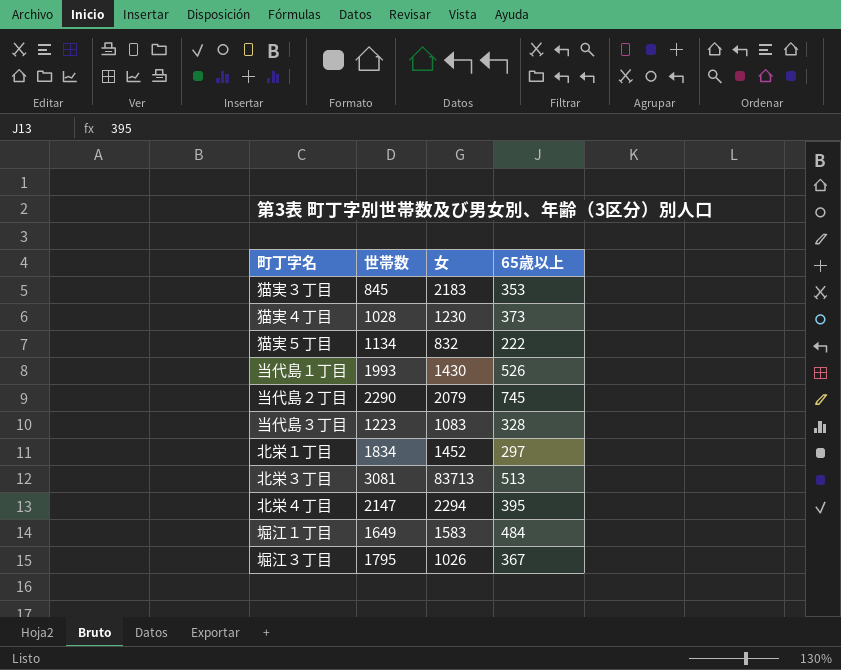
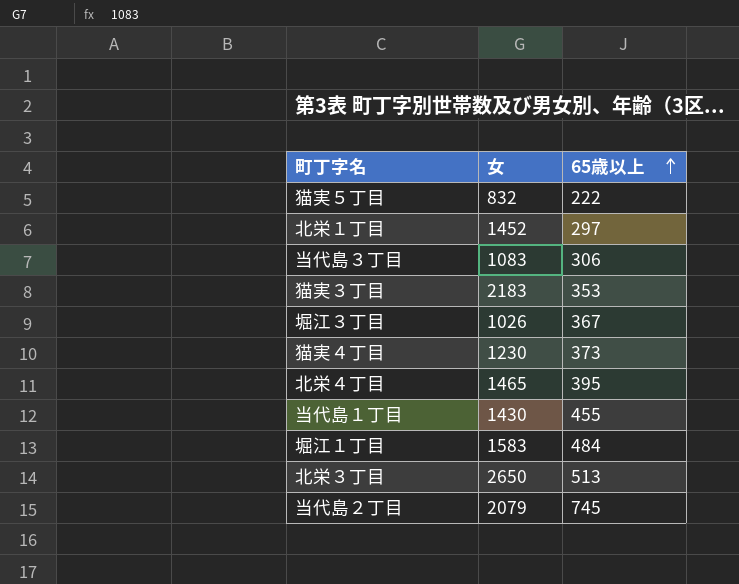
row order: none -> 65歳以上 ascending
column 世帯数 | position: 2 -> none
当代島３丁目 | 65歳以上: 328 -> 306
北栄４丁目 | 女: 2294 -> 1465
当代島１丁目 | 65歳以上: 526 -> 455
北栄３丁目 | 女: 83713 -> 2650

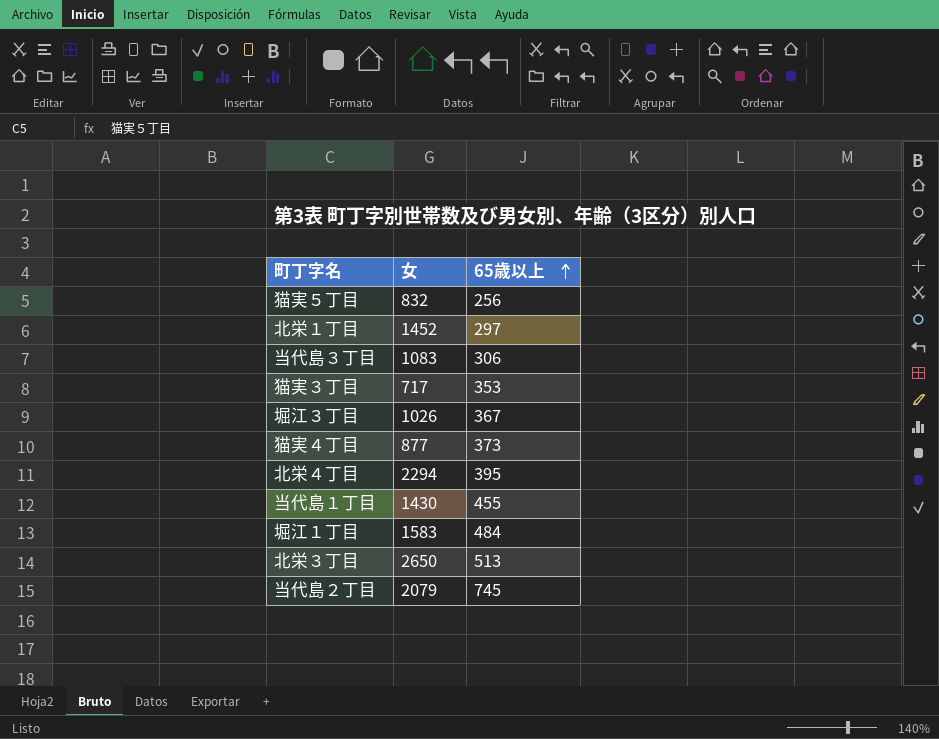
猫実５丁目 | 65歳以上: 222 -> 256
猫実３丁目 | 女: 2183 -> 717
猫実４丁目 | 女: 1230 -> 877
北栄４丁目 | 女: 1465 -> 2294

